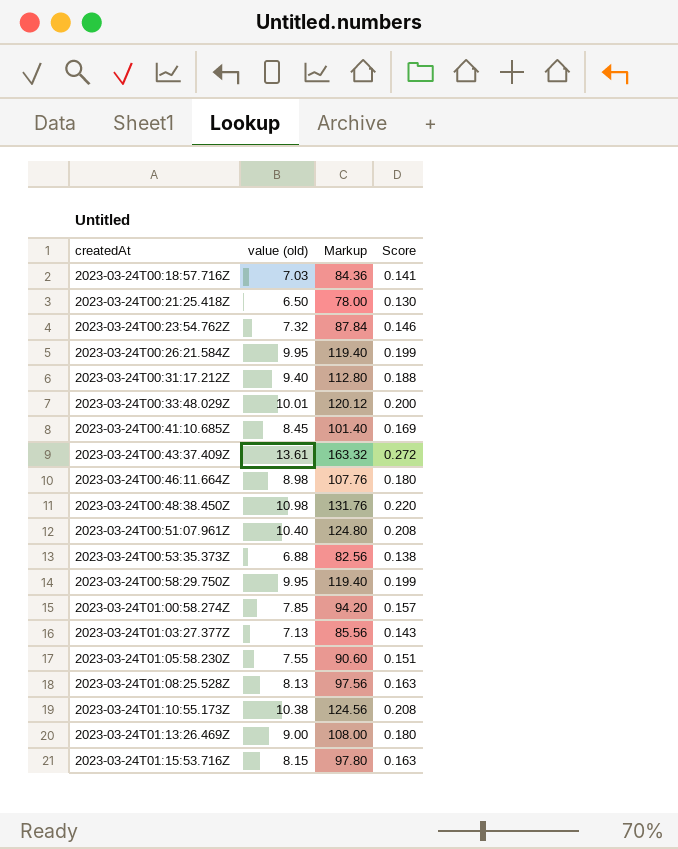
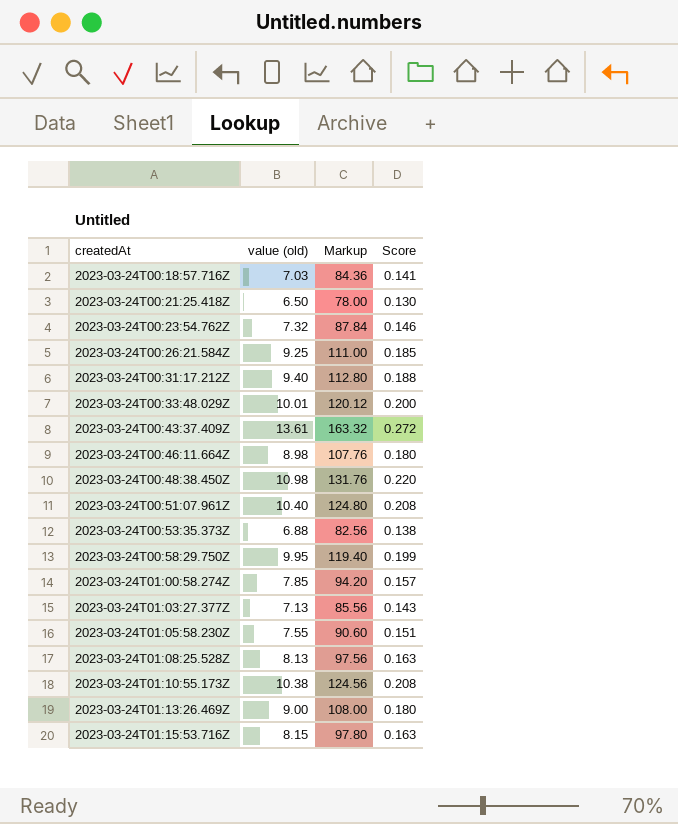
row 2023-03-24T00:41:10.685Z: 8.45 | 101.40 | 0.169 -> none
2023-03-24T00:26:21.584Z | value (old): 9.95 -> 9.25
2023-03-24T00:26:21.584Z | Markup: 119.40 -> 111.00
2023-03-24T00:26:21.584Z | Score: 0.199 -> 0.185

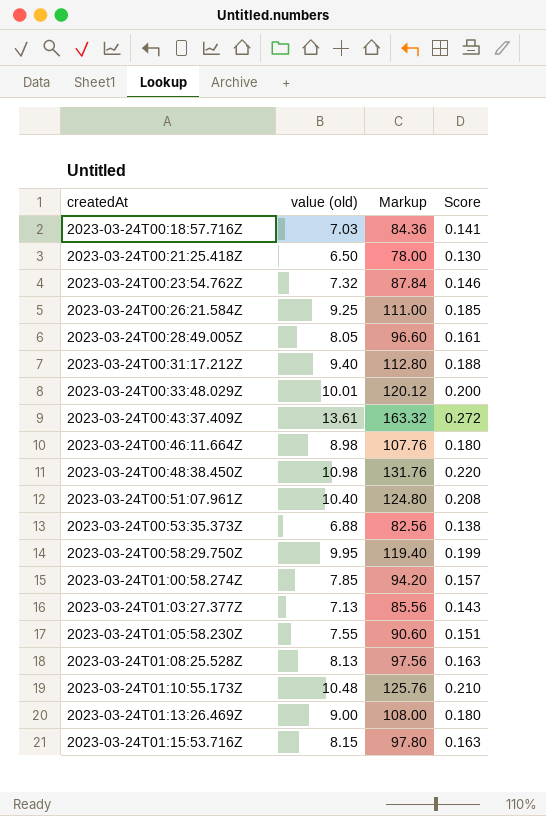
row 2023-03-24T00:28:49.005Z: none -> 8.05 | 96.60 | 0.161
2023-03-24T01:10:55.173Z | value (old): 10.38 -> 10.48
2023-03-24T01:10:55.173Z | Markup: 124.56 -> 125.76
2023-03-24T01:10:55.173Z | Score: 0.208 -> 0.210

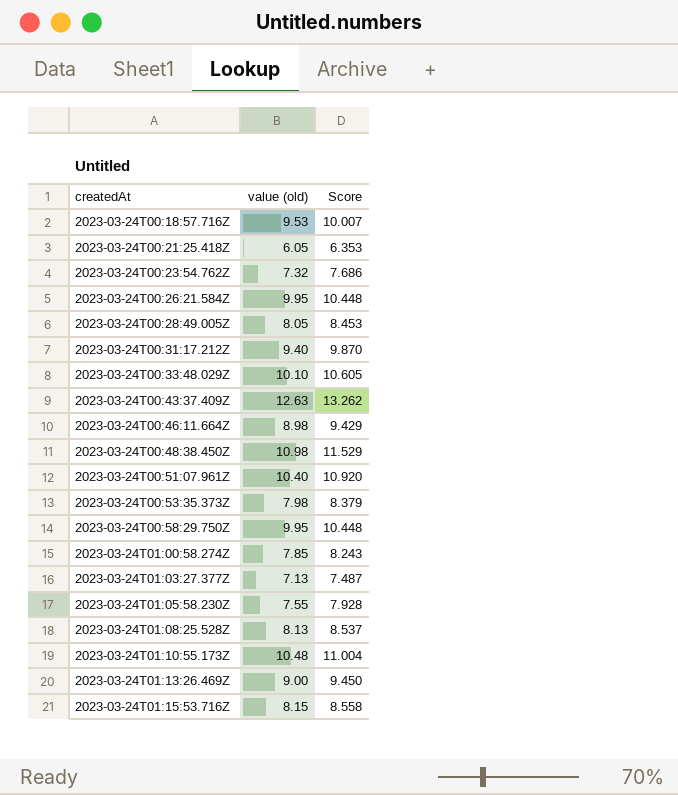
column Markup | formula: [value (old)] * 12 -> none
column Score | formula: [value (old)] * 0.02 -> [value (old)] * 1.05
2023-03-24T00:18:57.716Z | value (old): 7.03 -> 9.53
2023-03-24T00:21:25.418Z | value (old): 6.50 -> 6.05
2023-03-24T00:26:21.584Z | value (old): 9.25 -> 9.95
2023-03-24T00:33:48.029Z | value (old): 10.01 -> 10.10
2023-03-24T00:43:37.409Z | value (old): 13.61 -> 12.63
2023-03-24T00:53:35.373Z | value (old): 6.88 -> 7.98

